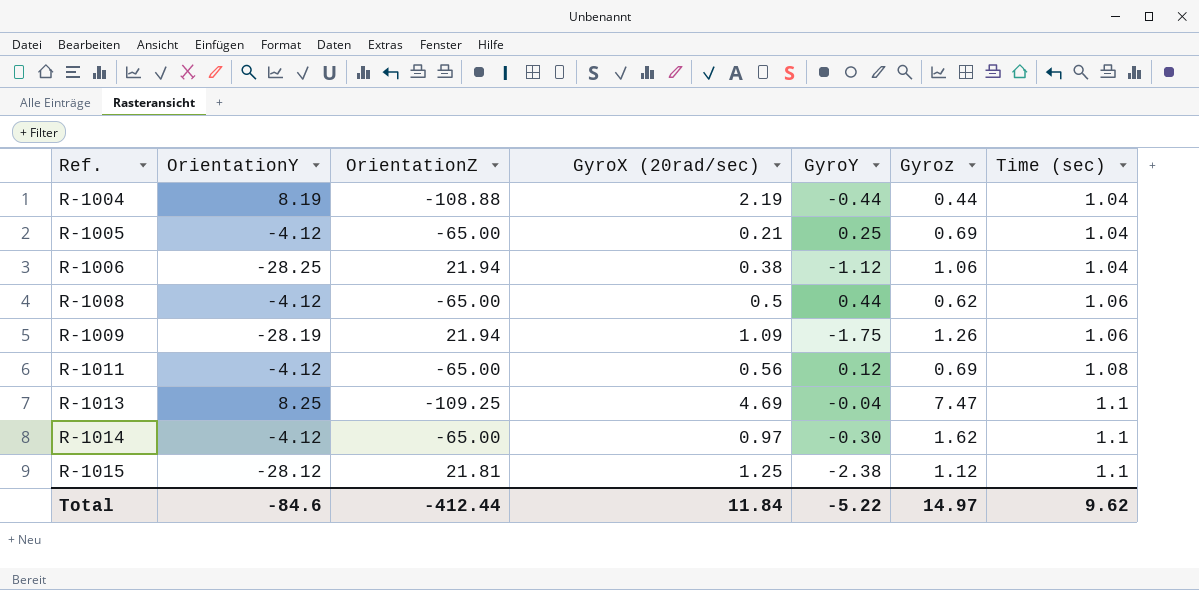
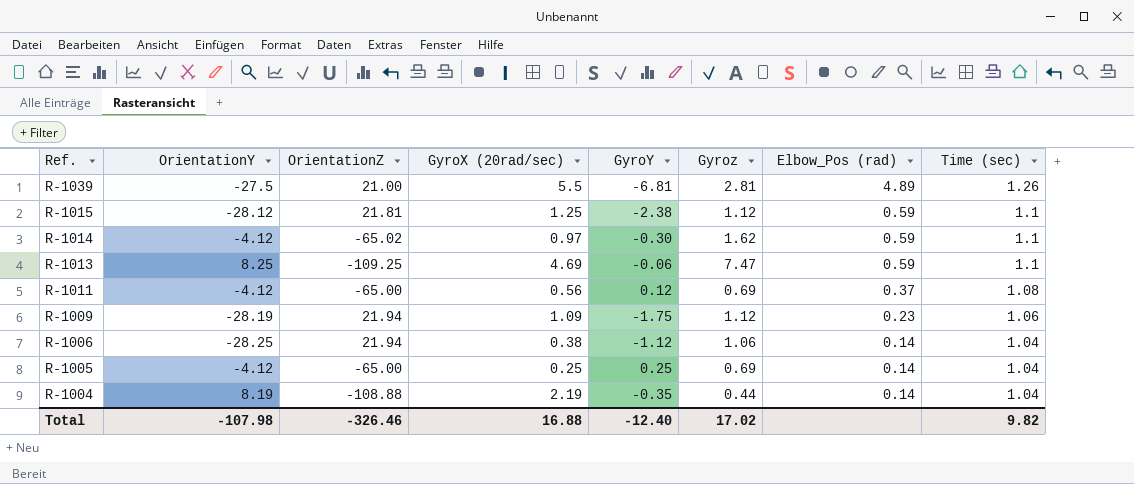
row order: Ref. ascending -> Ref. descending
column Elbow_Pos (rad) | position: none -> 7
row R-1008: -4.12 | -65.00 | 0.5 | 0.44 | 0.62 | 1.06 -> none
row R-1039: none -> -27.5 | 21.00 | 5.5 | -6.81 | 2.81 | 4.89 | 1.26
R-1014 | OrientationZ: -65.00 -> -65.02
R-1013 | GyroY: -0.04 -> -0.06
R-1009 | Gyroz: 1.26 -> 1.12
R-1005 | GyroX (20rad/sec): 0.21 -> 0.25
R-1004 | GyroY: -0.44 -> -0.35
Total | OrientationY: -84.6 -> -107.98
Total | OrientationZ: -412.44 -> -326.46
Total | GyroX (20rad/sec): 11.84 -> 16.88
Total | GyroY: -5.22 -> -12.40
Total | Gyroz: 14.97 -> 17.02
Total | Time (sec): 9.62 -> 9.82

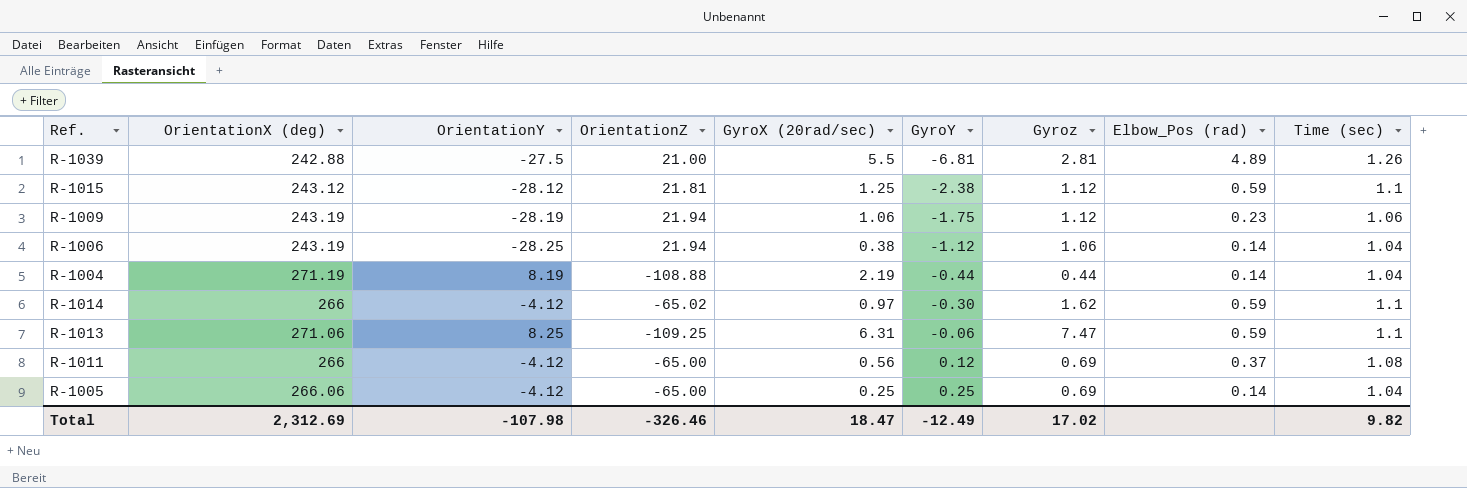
row order: Ref. descending -> GyroY ascending
column OrientationX (deg) | position: none -> 2
R-1009 | GyroX (20rad/sec): 1.09 -> 1.06
R-1004 | GyroY: -0.35 -> -0.44
R-1013 | GyroX (20rad/sec): 4.69 -> 6.31
Total | GyroX (20rad/sec): 16.88 -> 18.47
Total | GyroY: -12.40 -> -12.49

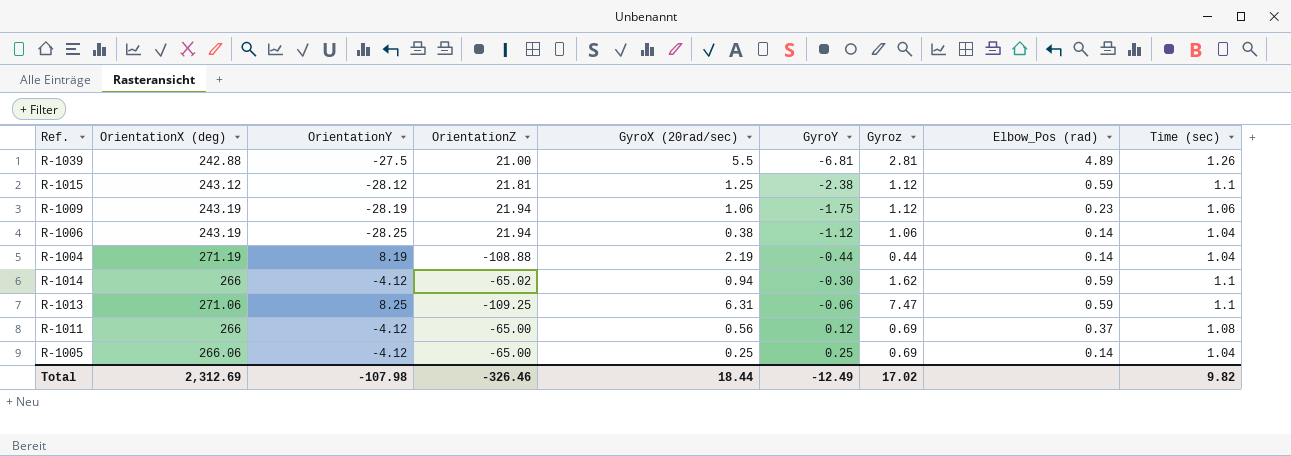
R-1014 | GyroX (20rad/sec): 0.97 -> 0.94
Total | GyroX (20rad/sec): 18.47 -> 18.44

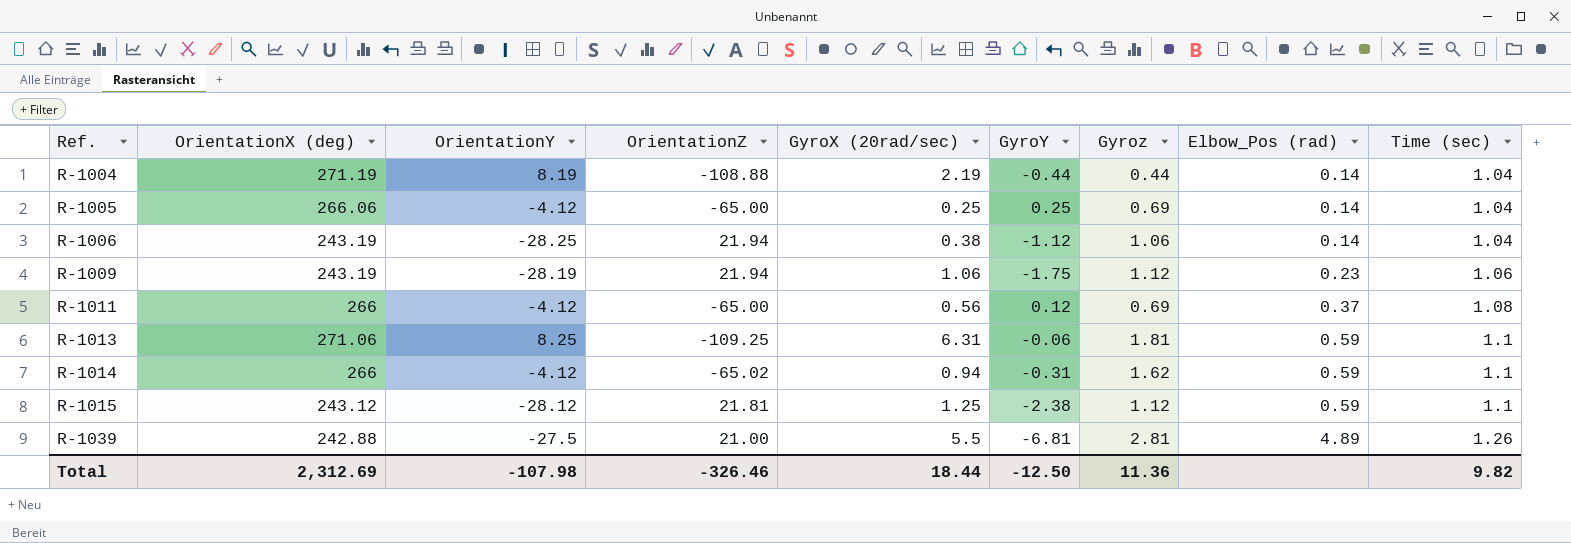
row order: GyroY ascending -> Ref. ascending
R-1013 | Gyroz: 7.47 -> 1.81
R-1014 | GyroY: -0.30 -> -0.31
Total | GyroY: -12.49 -> -12.50
Total | Gyroz: 17.02 -> 11.36

